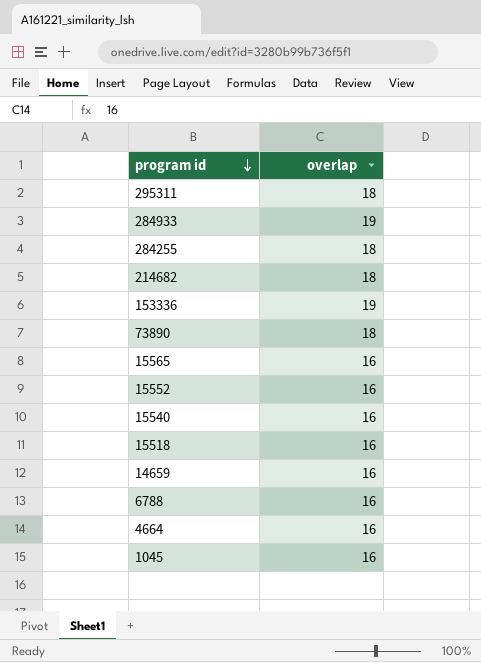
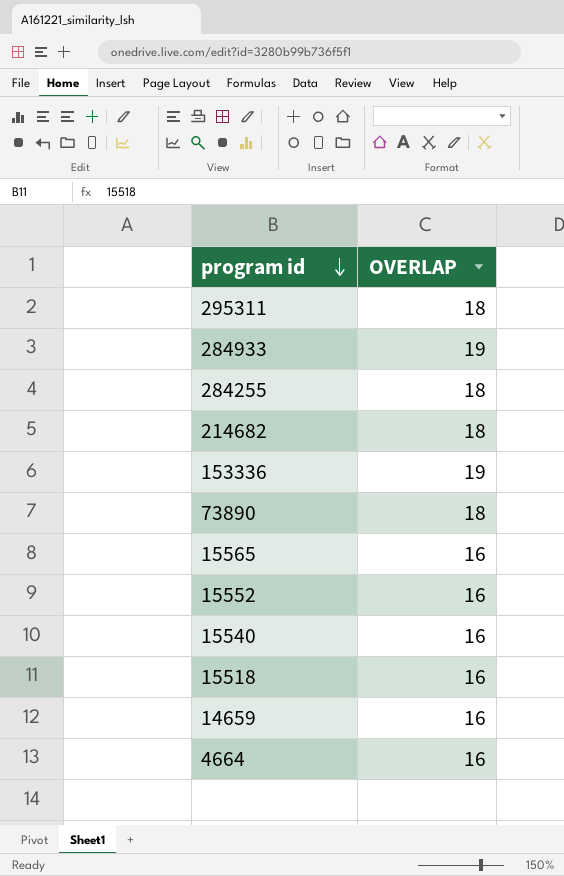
column name: overlap -> OVERLAP
row 6788: 16 -> none
row 1045: 16 -> none

